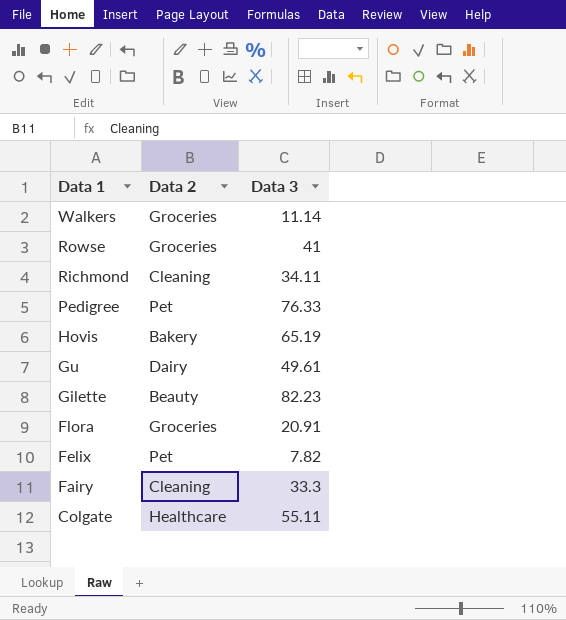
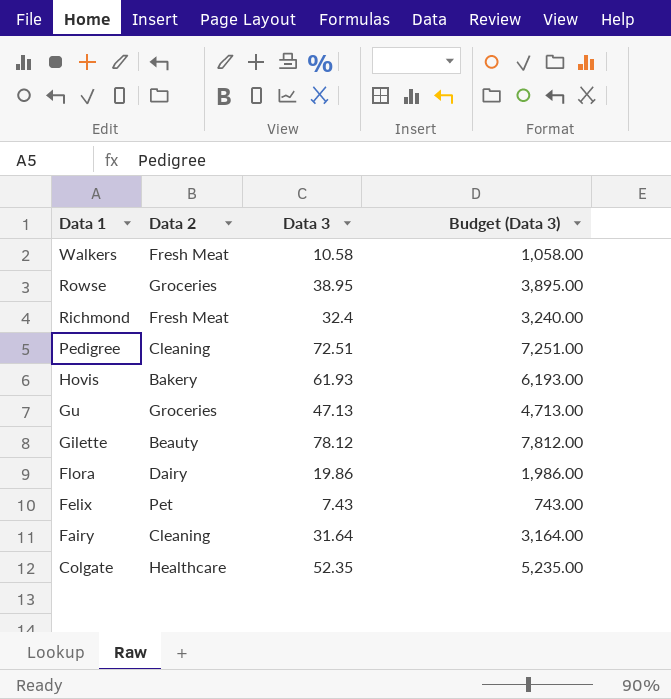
column Budget (Data 3) | formula: none -> [Data 3] * 100
Walkers | Data 2: Groceries -> Fresh Meat
Walkers | Data 3: 11.14 -> 10.58
Rowse | Data 3: 41 -> 38.95
Richmond | Data 2: Cleaning -> Fresh Meat
Richmond | Data 3: 34.11 -> 32.4
Pedigree | Data 2: Pet -> Cleaning
Pedigree | Data 3: 76.33 -> 72.51
Hovis | Data 3: 65.19 -> 61.93
Gu | Data 2: Dairy -> Groceries
Gu | Data 3: 49.61 -> 47.13
Gilette | Data 3: 82.23 -> 78.12
Flora | Data 2: Groceries -> Dairy
Flora | Data 3: 20.91 -> 19.86
Felix | Data 3: 7.82 -> 7.43
Fairy | Data 3: 33.3 -> 31.64
Colgate | Data 3: 55.11 -> 52.35

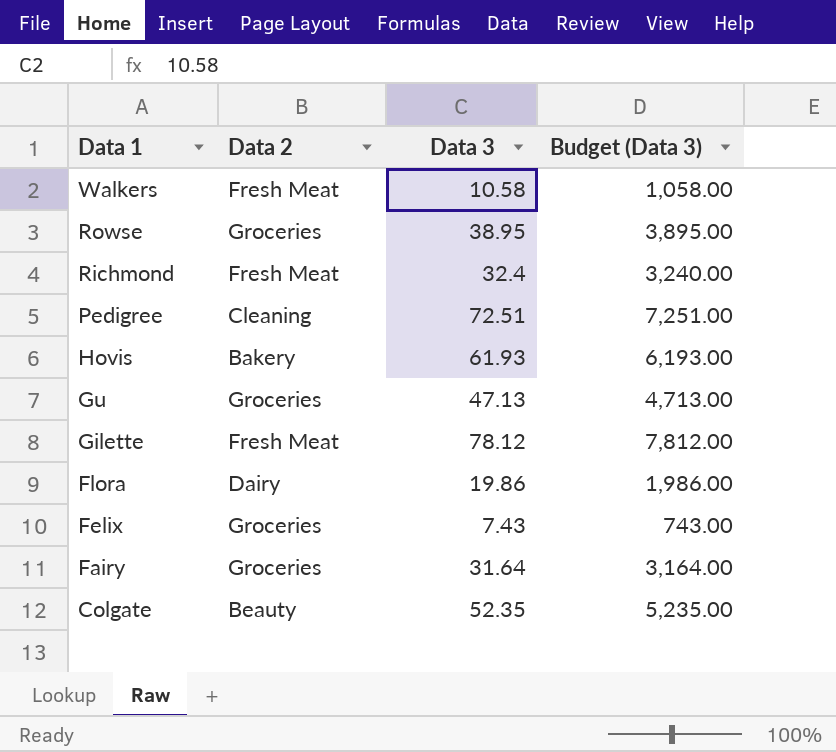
Gilette | Data 2: Beauty -> Fresh Meat
Felix | Data 2: Pet -> Groceries
Fairy | Data 2: Cleaning -> Groceries
Colgate | Data 2: Healthcare -> Beauty

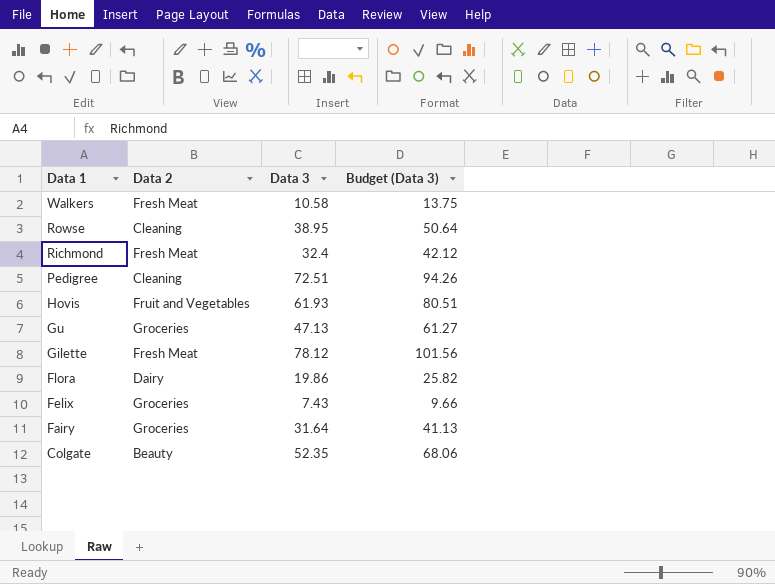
column Budget (Data 3) | formula: [Data 3] * 100 -> [Data 3] * 1.3
Rowse | Data 2: Groceries -> Cleaning
Hovis | Data 2: Bakery -> Fruit and Vegetables

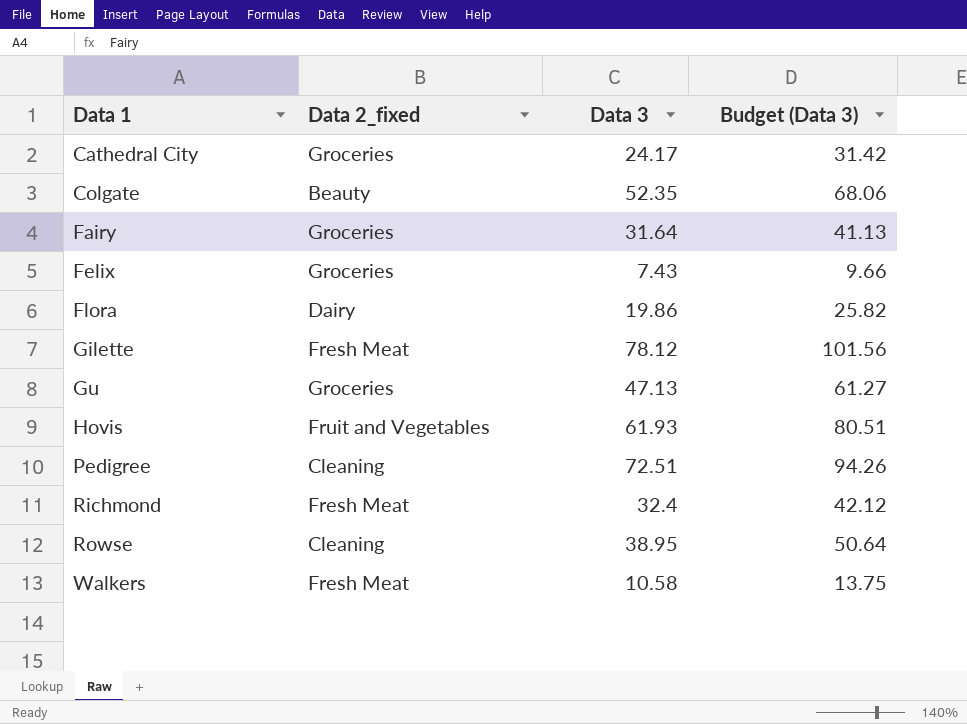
row order: Data 1 descending -> Data 1 ascending
column name: Data 2 -> Data 2_fixed
row Cathedral City: none -> Groceries | 24.17 | 31.42

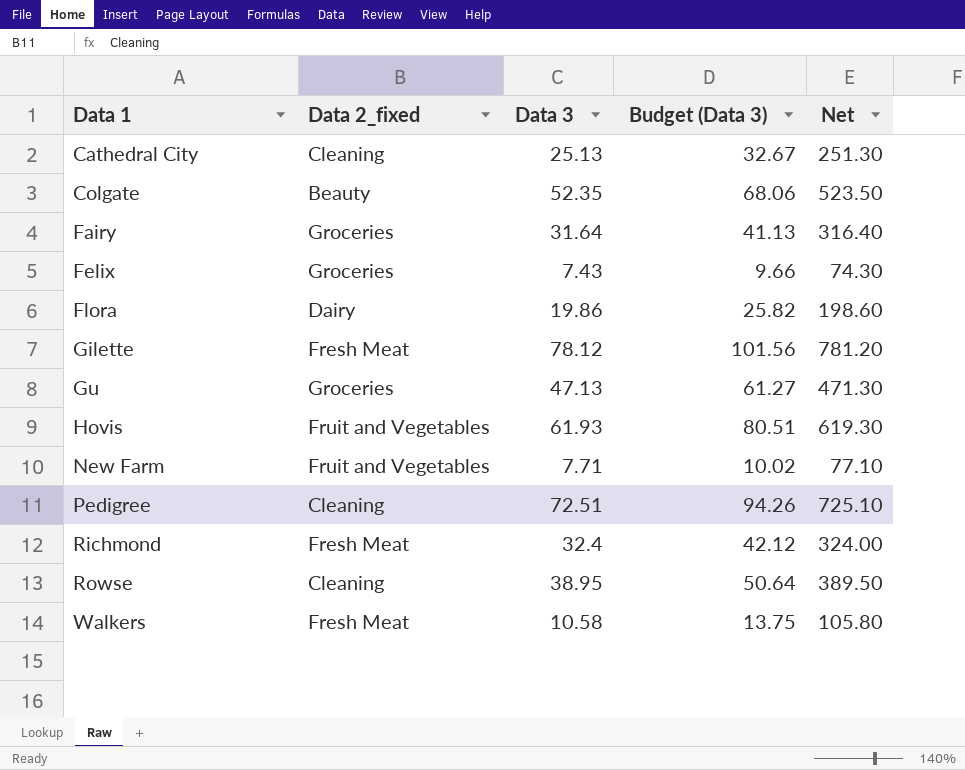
column Net | formula: none -> [Data 3] * 10
Cathedral City | Data 2_fixed: Groceries -> Cleaning
Cathedral City | Data 3: 24.17 -> 25.13
Cathedral City | Budget (Data 3): 31.42 -> 32.67
row New Farm: none -> Fruit and Vegetables | 7.71 | 10.02 | 77.10

